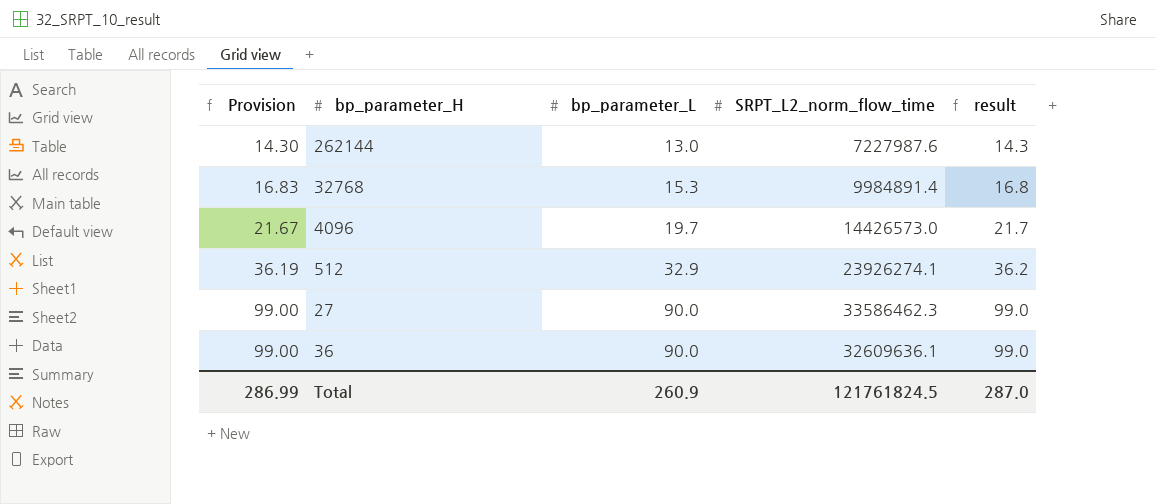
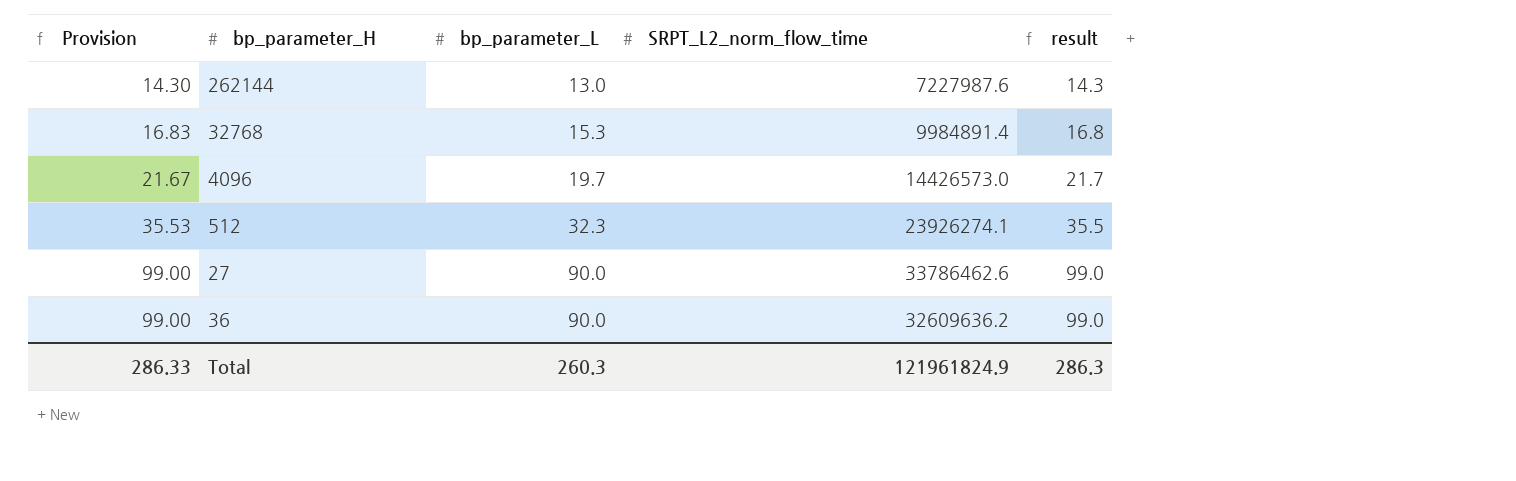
512 | Provision: 36.19 -> 35.53
512 | bp_parameter_L: 32.9 -> 32.3
512 | result: 36.2 -> 35.5
27 | SRPT_L2_norm_flow_time: 33586462.3 -> 33786462.6
36 | SRPT_L2_norm_flow_time: 32609636.1 -> 32609636.2
Total | Provision: 286.99 -> 286.33
Total | bp_parameter_L: 260.9 -> 260.3
Total | SRPT_L2_norm_flow_time: 121761824.5 -> 121961824.9
Total | result: 287.0 -> 286.3

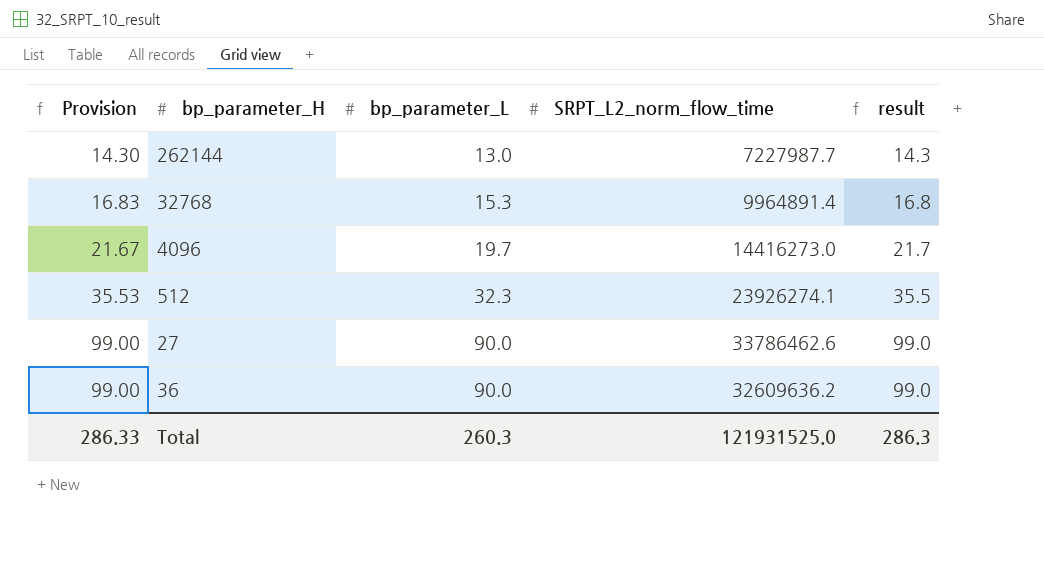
262144 | SRPT_L2_norm_flow_time: 7227987.6 -> 7227987.7
32768 | SRPT_L2_norm_flow_time: 9984891.4 -> 9964891.4
4096 | SRPT_L2_norm_flow_time: 14426573.0 -> 14416273.0
Total | SRPT_L2_norm_flow_time: 121961824.9 -> 121931525.0

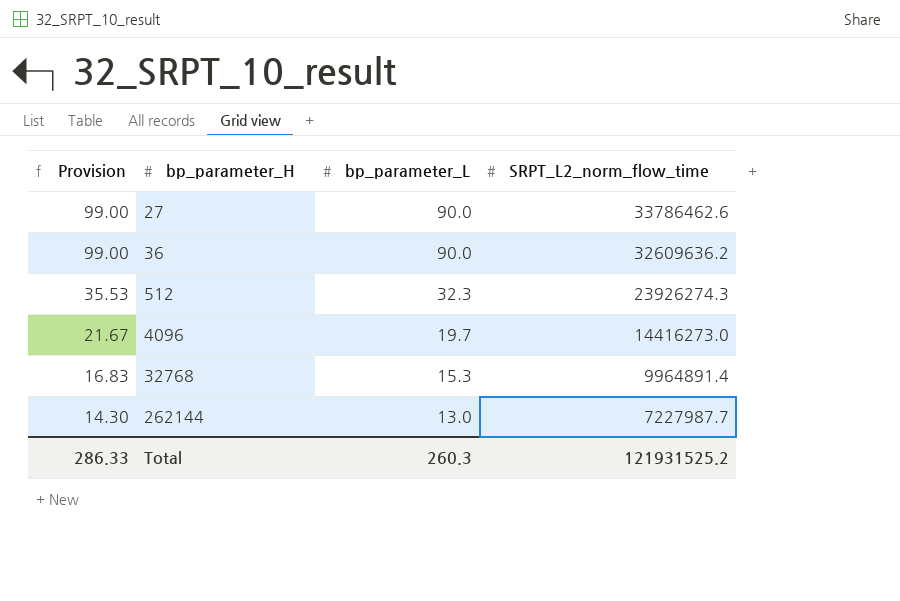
row order: Provision ascending -> Provision descending
column result | formula: [bp_parameter_L] * 1.1 -> none
512 | SRPT_L2_norm_flow_time: 23926274.1 -> 23926274.3
Total | SRPT_L2_norm_flow_time: 121931525.0 -> 121931525.2

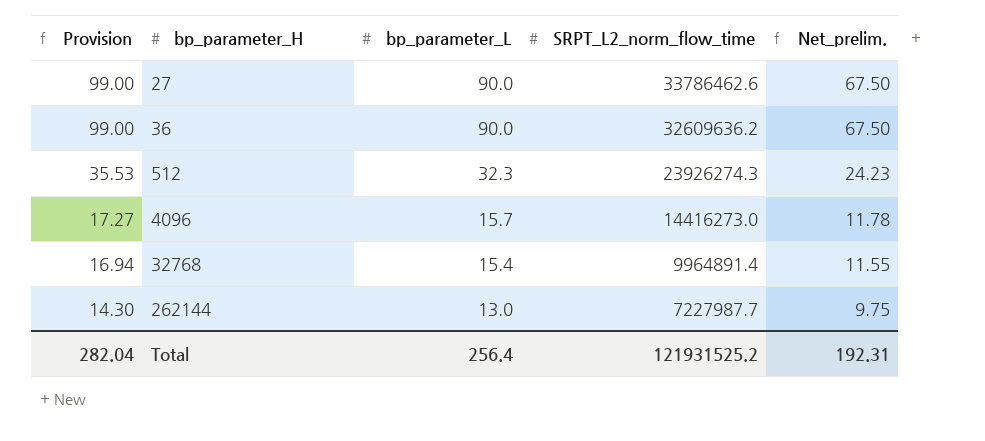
column Net_prelim. | formula: none -> [bp_parameter_L] * 0.75
4096 | Provision: 21.67 -> 17.27
4096 | bp_parameter_L: 19.7 -> 15.7
32768 | Provision: 16.83 -> 16.94
32768 | bp_parameter_L: 15.3 -> 15.4
Total | Provision: 286.33 -> 282.04
Total | bp_parameter_L: 260.3 -> 256.4

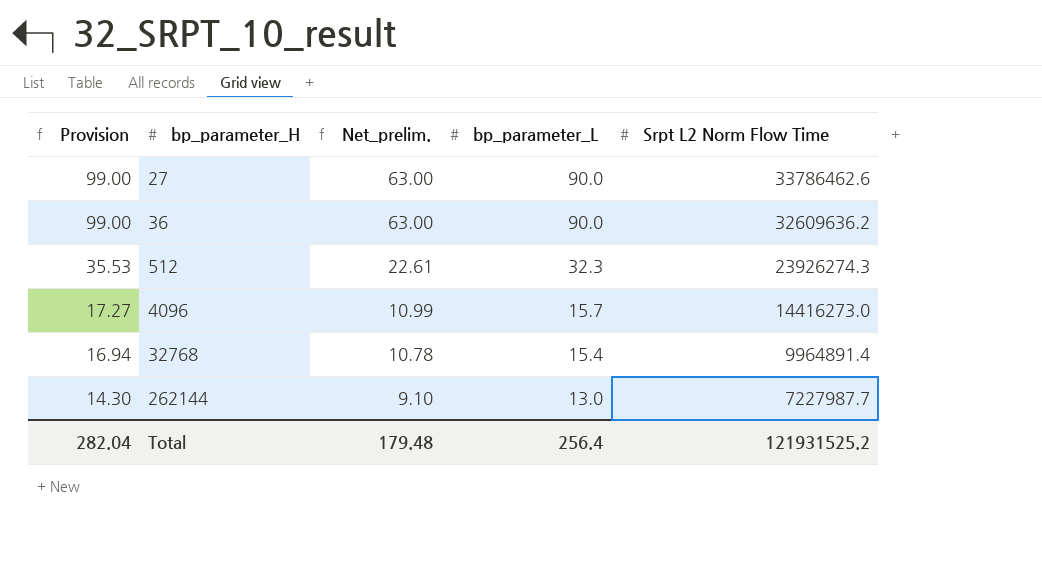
column Net_prelim. | formula: [bp_parameter_L] * 0.75 -> [bp_parameter_L] * 0.7
column Net_prelim. | position: 5 -> 3
column name: SRPT_L2_norm_flow_time -> Srpt L2 Norm Flow Time
Total | Net_prelim.: 192.31 -> 179.48

